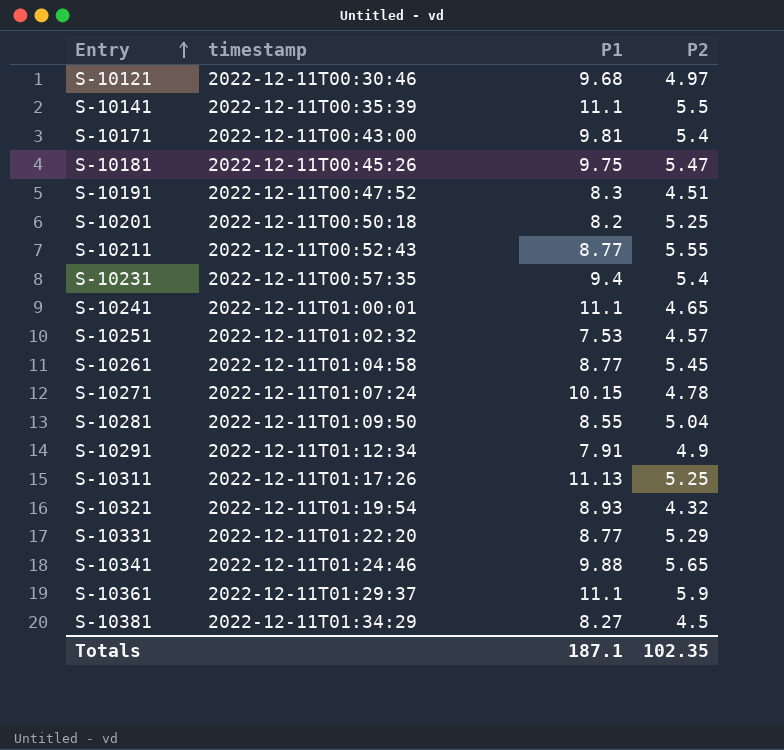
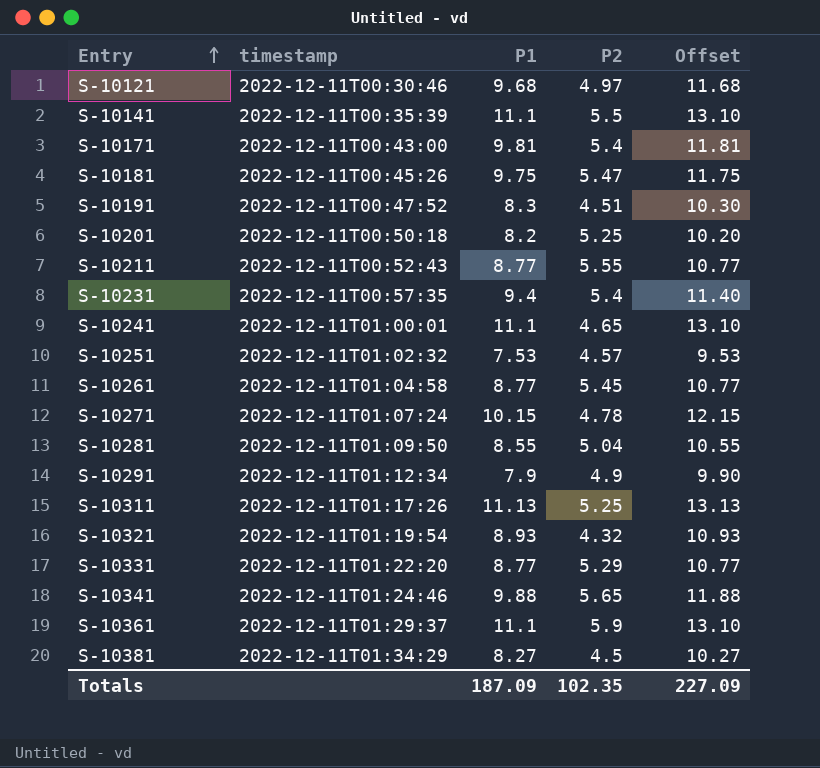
column Offset | formula: none -> [P1] + 2
S-10291 | P1: 7.91 -> 7.9
Totals | P1: 187.1 -> 187.09

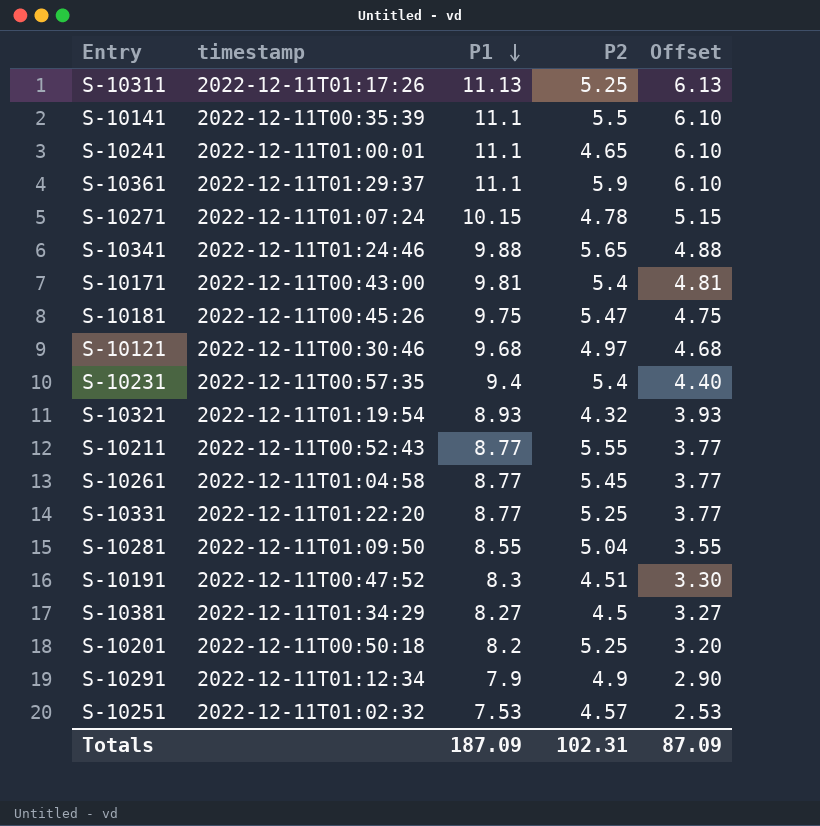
row order: Entry ascending -> P1 descending
column Offset | formula: [P1] + 2 -> [P1] - 5
S-10331 | P2: 5.29 -> 5.25
Totals | P2: 102.35 -> 102.31
Totals | Offset: 227.09 -> 87.09

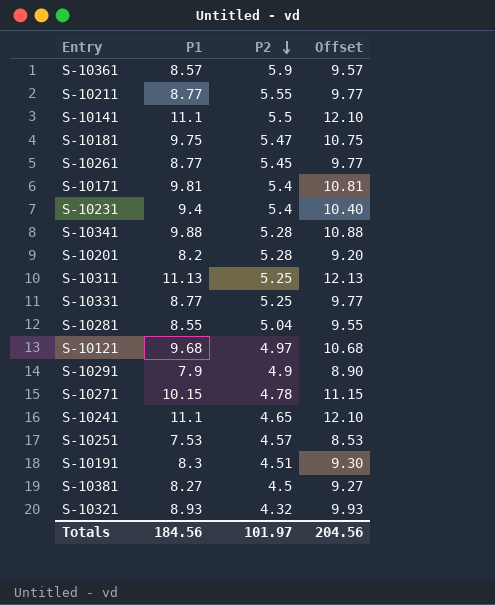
row order: P1 descending -> P2 descending
column timestamp | position: 2 -> none
column Offset | formula: [P1] - 5 -> [P1] + 1
S-10361 | P1: 11.1 -> 8.57
S-10341 | P2: 5.65 -> 5.28
S-10201 | P2: 5.25 -> 5.28
Totals | P1: 187.09 -> 184.56
Totals | P2: 102.31 -> 101.97
Totals | Offset: 87.09 -> 204.56

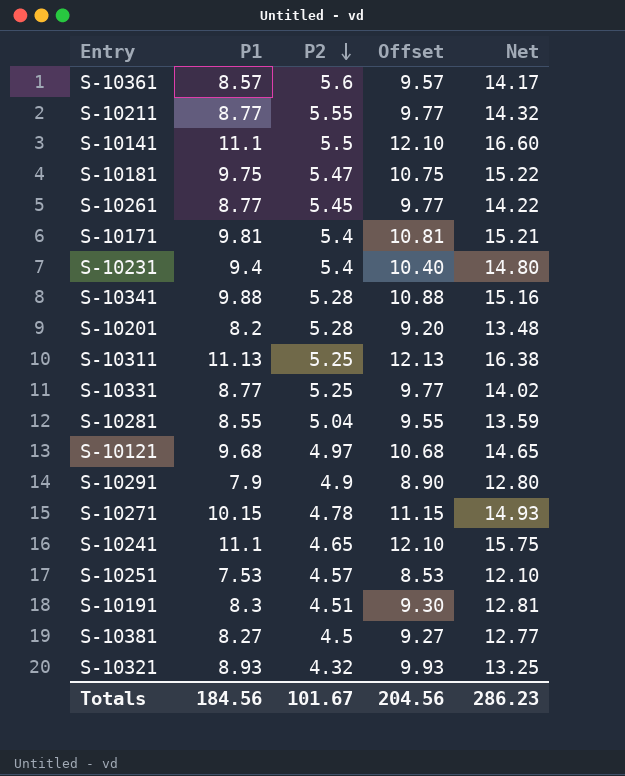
column Net | formula: none -> [P1] + [P2]
S-10361 | P2: 5.9 -> 5.6
Totals | P2: 101.97 -> 101.67

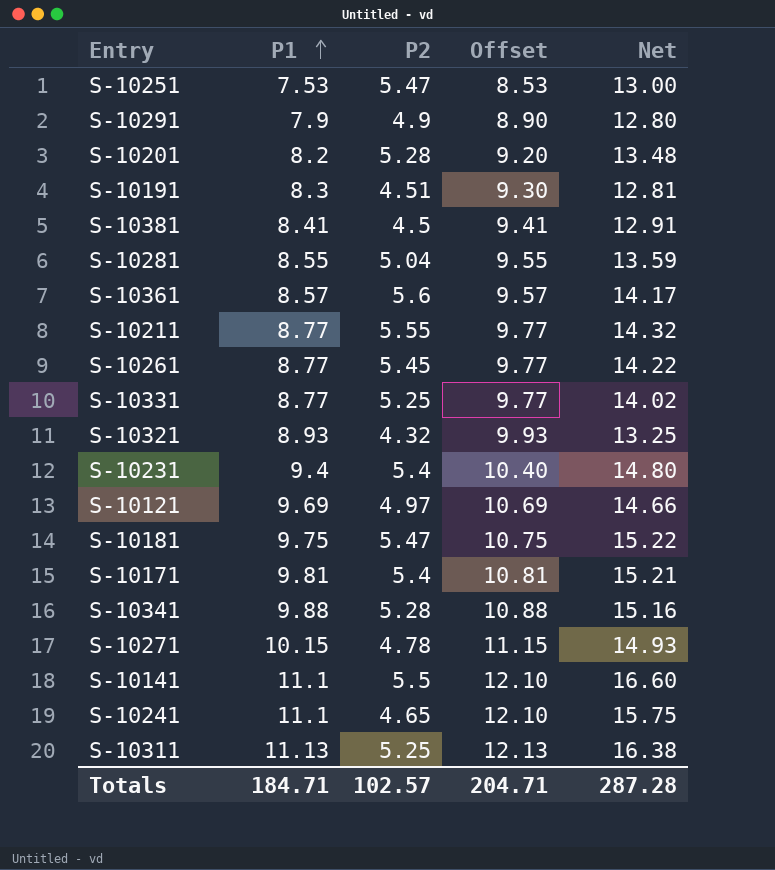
row order: P2 descending -> P1 ascending
S-10251 | P2: 4.57 -> 5.47
S-10251 | Net: 12.10 -> 13.00
S-10381 | P1: 8.27 -> 8.41
S-10381 | Offset: 9.27 -> 9.41
S-10381 | Net: 12.77 -> 12.91
S-10121 | P1: 9.68 -> 9.69
S-10121 | Offset: 10.68 -> 10.69
S-10121 | Net: 14.65 -> 14.66
Totals | P1: 184.56 -> 184.71
Totals | P2: 101.67 -> 102.57
Totals | Offset: 204.56 -> 204.71
Totals | Net: 286.23 -> 287.28

